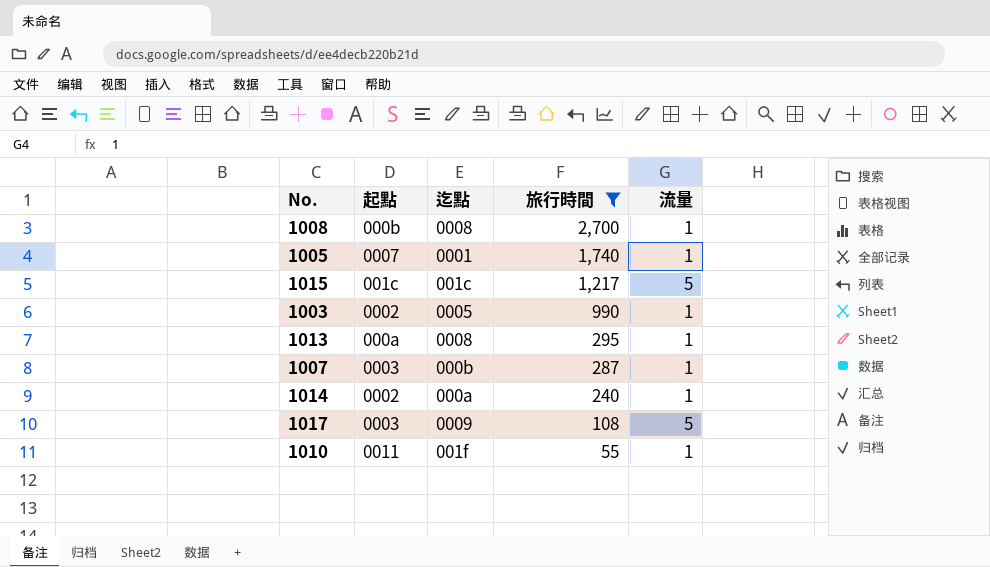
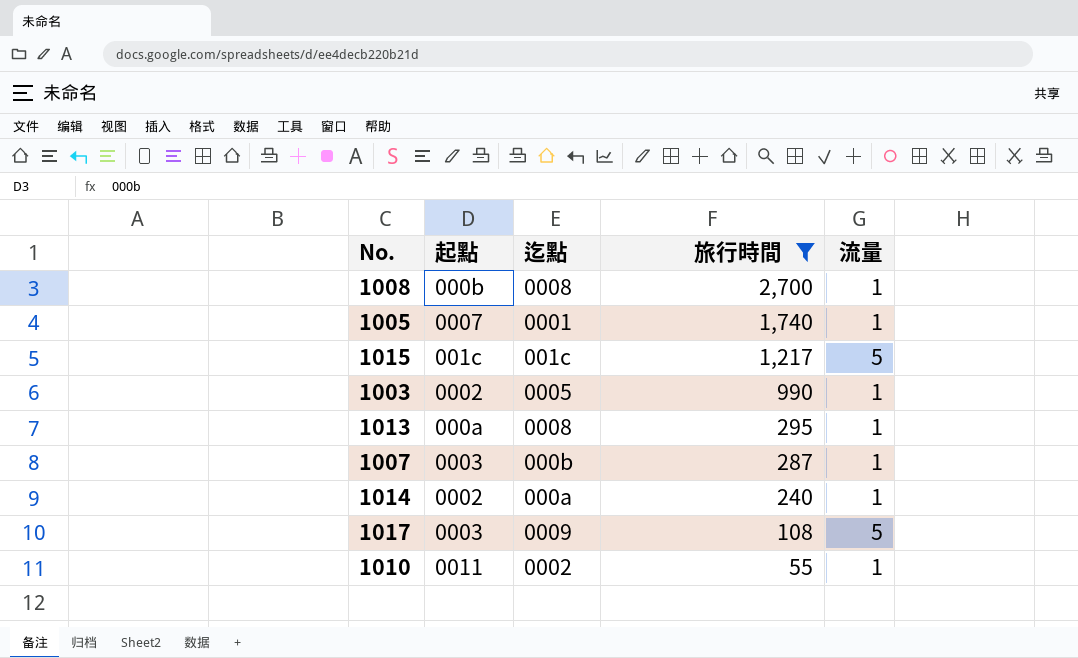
1010 | 迄點: 001f -> 0002

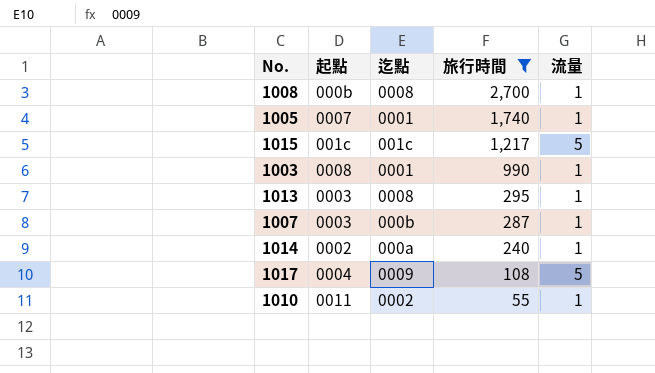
1003 | 起點: 0002 -> 0008
1003 | 迄點: 0005 -> 0001
1013 | 起點: 000a -> 0003
1017 | 起點: 0003 -> 0004

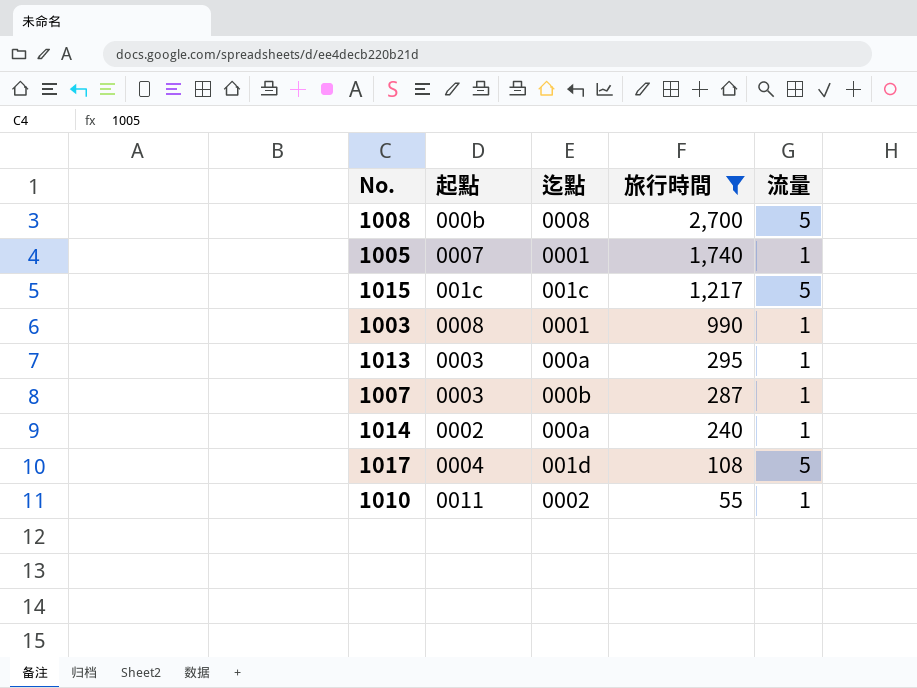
1008 | 流量: 1 -> 5
1013 | 迄點: 0008 -> 000a
1017 | 迄點: 0009 -> 001d

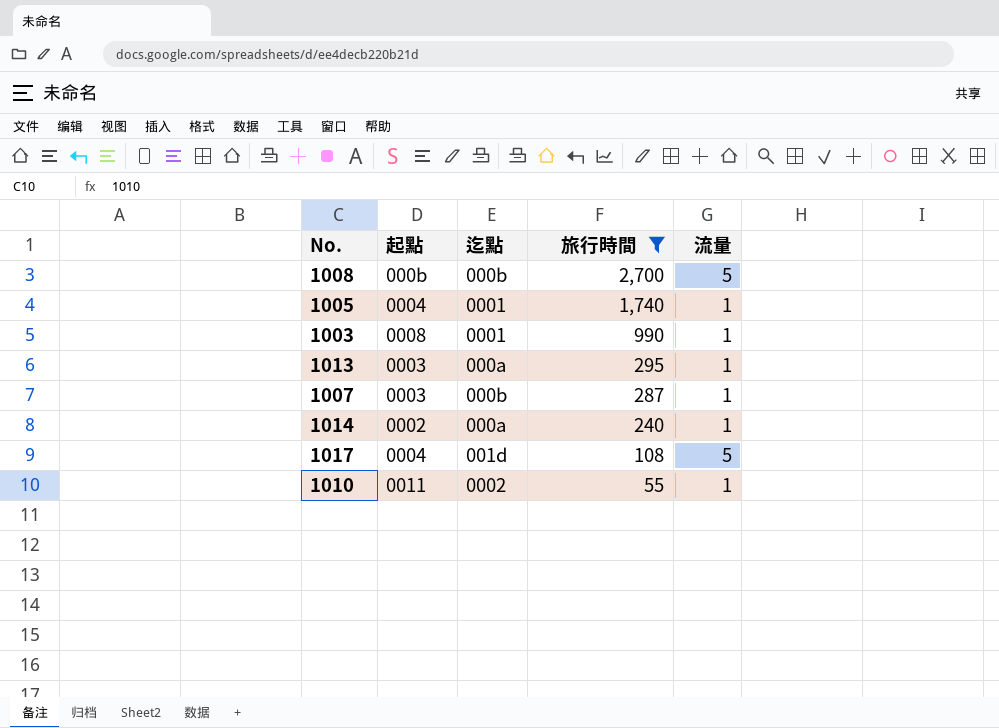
row 1015: 001c | 001c | 1,217 | 5 -> none
1008 | 迄點: 0008 -> 000b
1005 | 起點: 0007 -> 0004

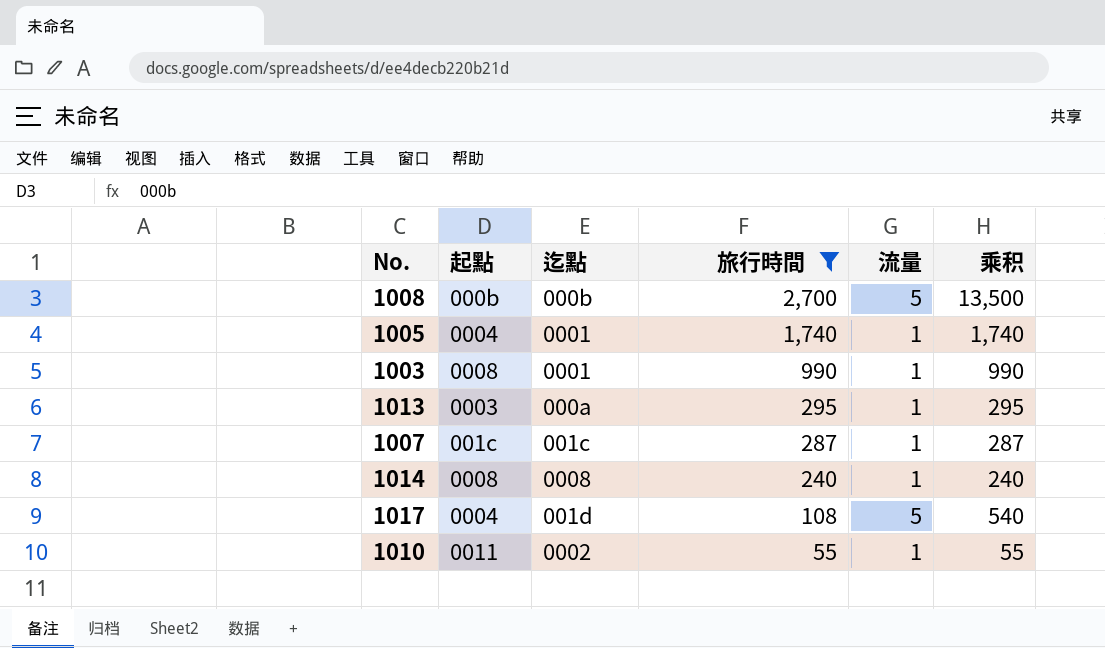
column 乘积 | formula: none -> [旅行時間] * [流量]
1007 | 起點: 0003 -> 001c
1007 | 迄點: 000b -> 001c
1014 | 起點: 0002 -> 0008
1014 | 迄點: 000a -> 0008

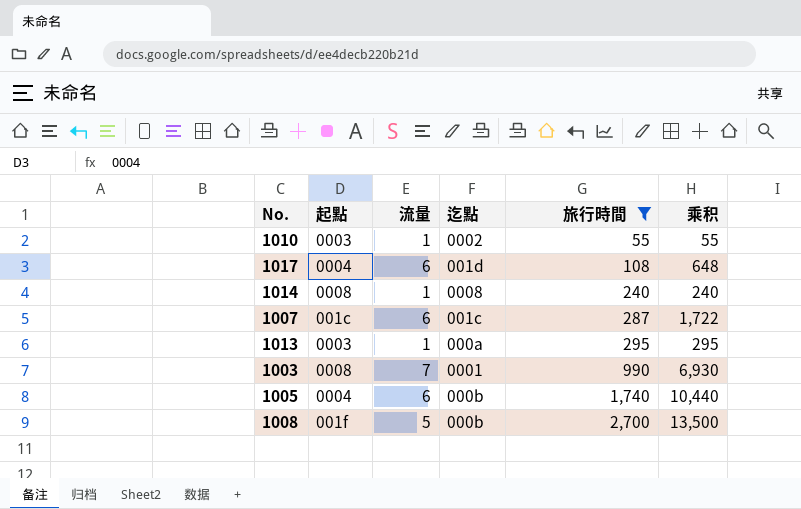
row order: 旅行時間 descending -> 旅行時間 ascending
column 流量 | position: 5 -> 3
1010 | 起點: 0011 -> 0003
1017 | 流量: 5 -> 6
1017 | 乘积: 540 -> 648
1007 | 流量: 1 -> 6
1007 | 乘积: 287 -> 1,722
1003 | 流量: 1 -> 7
1003 | 乘积: 990 -> 6,930
1005 | 流量: 1 -> 6
1005 | 迄點: 0001 -> 000b
1005 | 乘积: 1,740 -> 10,440
1008 | 起點: 000b -> 001f

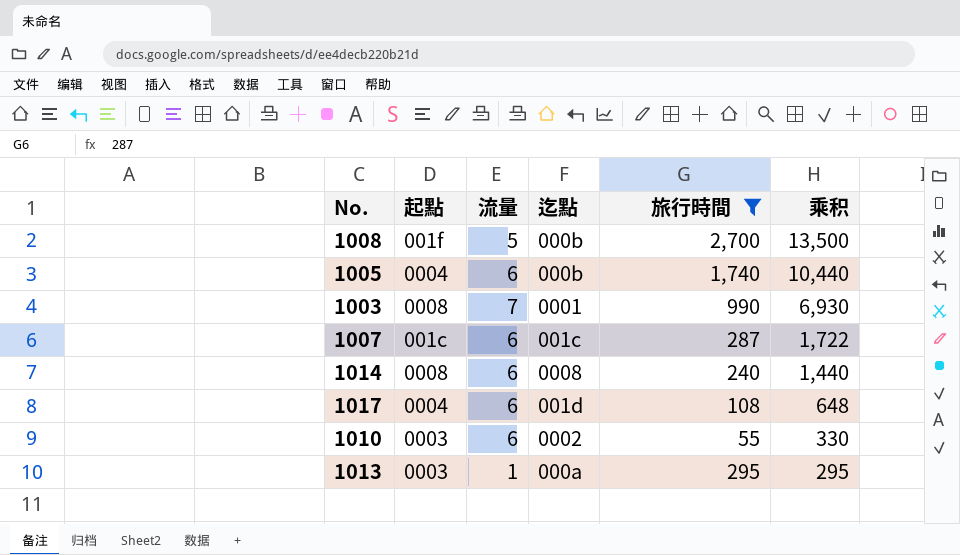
row order: 旅行時間 ascending -> 乘积 descending
1014 | 流量: 1 -> 6
1014 | 乘积: 240 -> 1,440
1010 | 流量: 1 -> 6
1010 | 乘积: 55 -> 330

